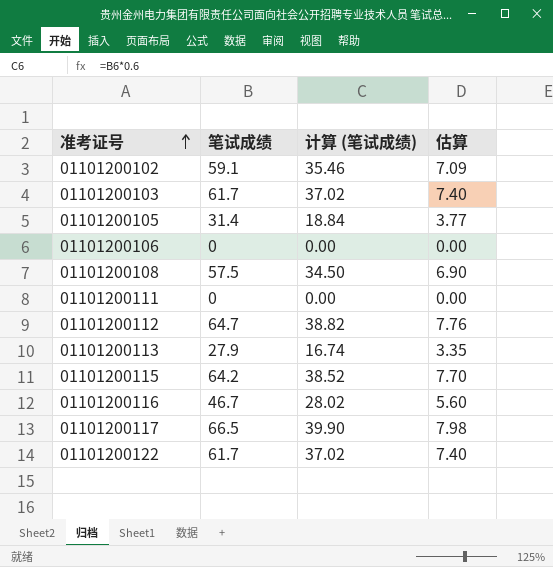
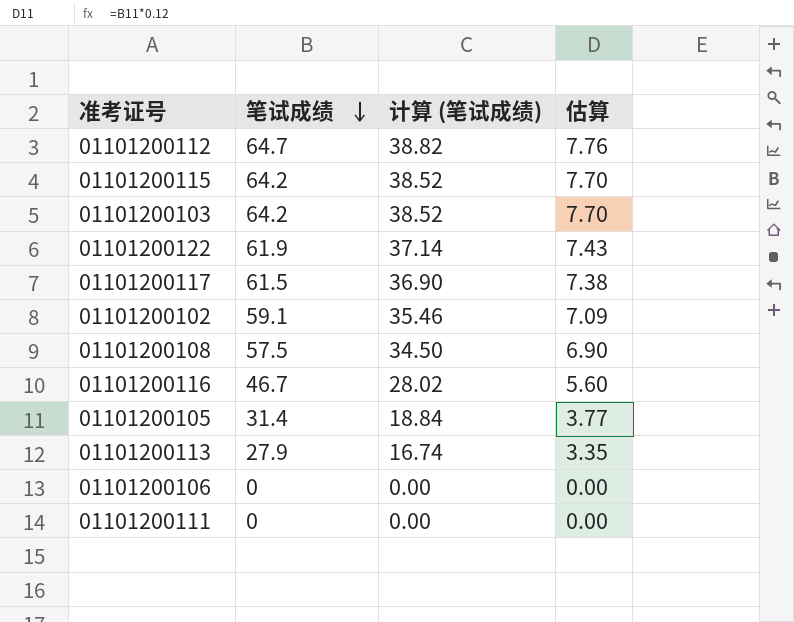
row order: 准考证号 ascending -> 笔试成绩 descending
01101200103 | 笔试成绩: 61.7 -> 64.2
01101200103 | 计算 (笔试成绩): 37.02 -> 38.52
01101200103 | 估算: 7.40 -> 7.70
01101200122 | 笔试成绩: 61.7 -> 61.9
01101200122 | 计算 (笔试成绩): 37.02 -> 37.14
01101200122 | 估算: 7.40 -> 7.43
01101200117 | 笔试成绩: 66.5 -> 61.5
01101200117 | 计算 (笔试成绩): 39.90 -> 36.90
01101200117 | 估算: 7.98 -> 7.38

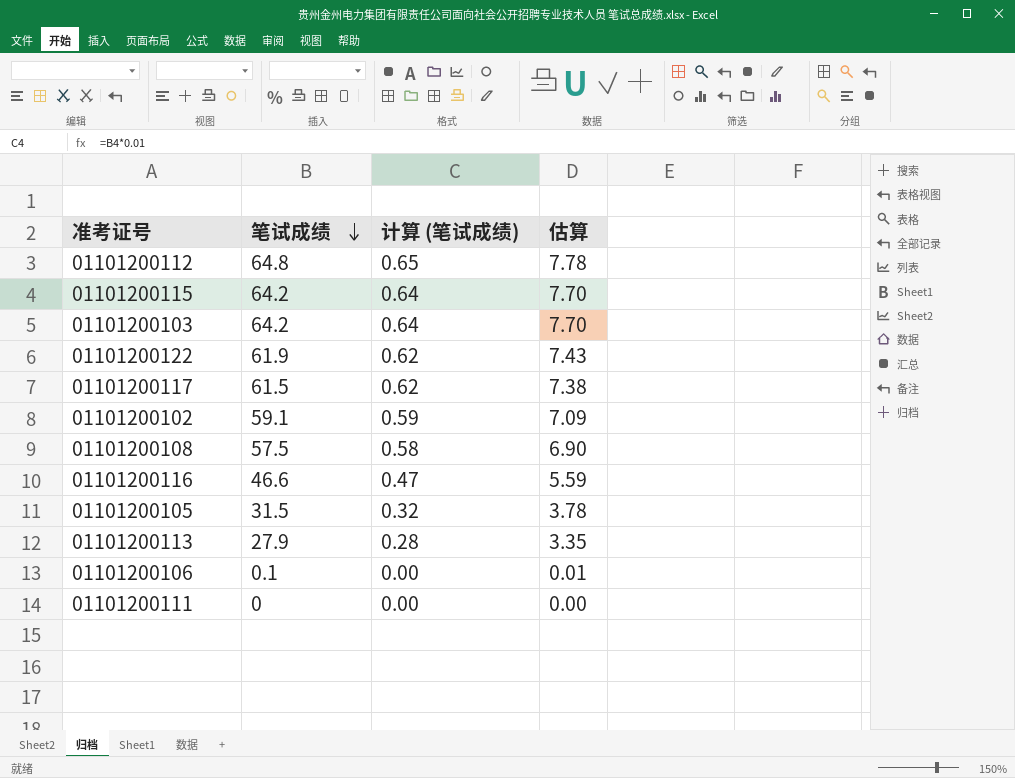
column 计算 (笔试成绩) | formula: [笔试成绩] * 0.6 -> [笔试成绩] * 0.01
01101200112 | 笔试成绩: 64.7 -> 64.8
01101200112 | 估算: 7.76 -> 7.78
01101200116 | 笔试成绩: 46.7 -> 46.6
01101200116 | 估算: 5.60 -> 5.59
01101200105 | 笔试成绩: 31.4 -> 31.5
01101200105 | 估算: 3.77 -> 3.78
01101200106 | 笔试成绩: 0 -> 0.1
01101200106 | 估算: 0.00 -> 0.01

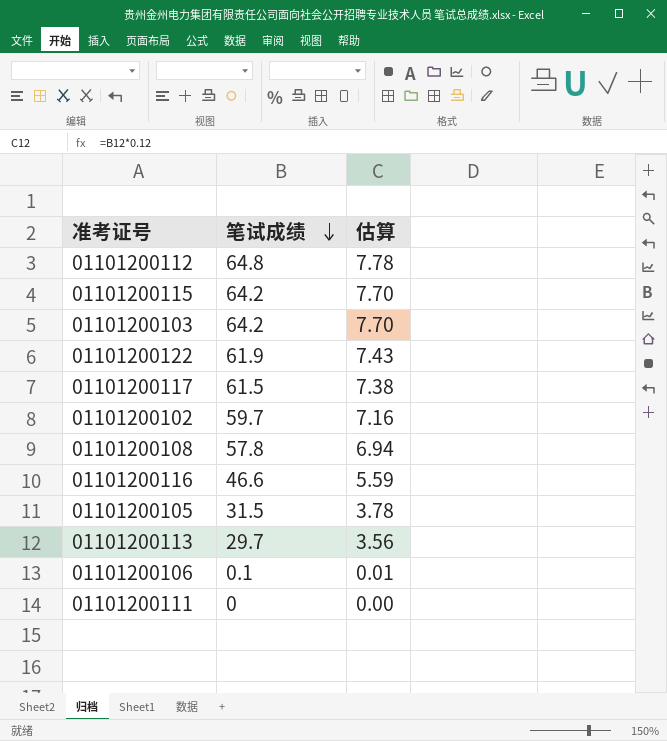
column 计算 (笔试成绩) | formula: [笔试成绩] * 0.01 -> none
01101200102 | 笔试成绩: 59.1 -> 59.7
01101200102 | 估算: 7.09 -> 7.16
01101200108 | 笔试成绩: 57.5 -> 57.8
01101200108 | 估算: 6.90 -> 6.94
01101200113 | 笔试成绩: 27.9 -> 29.7
01101200113 | 估算: 3.35 -> 3.56

